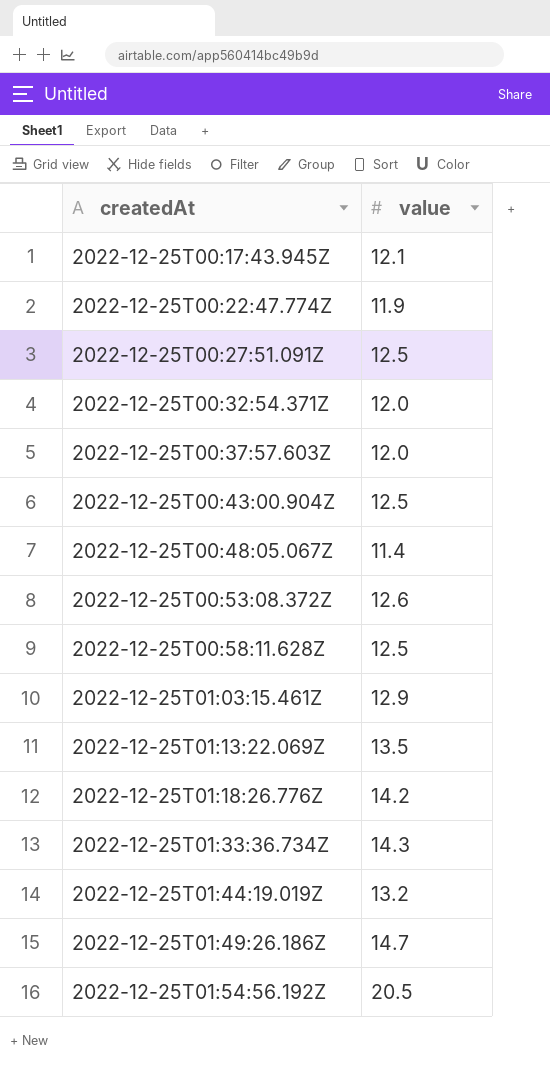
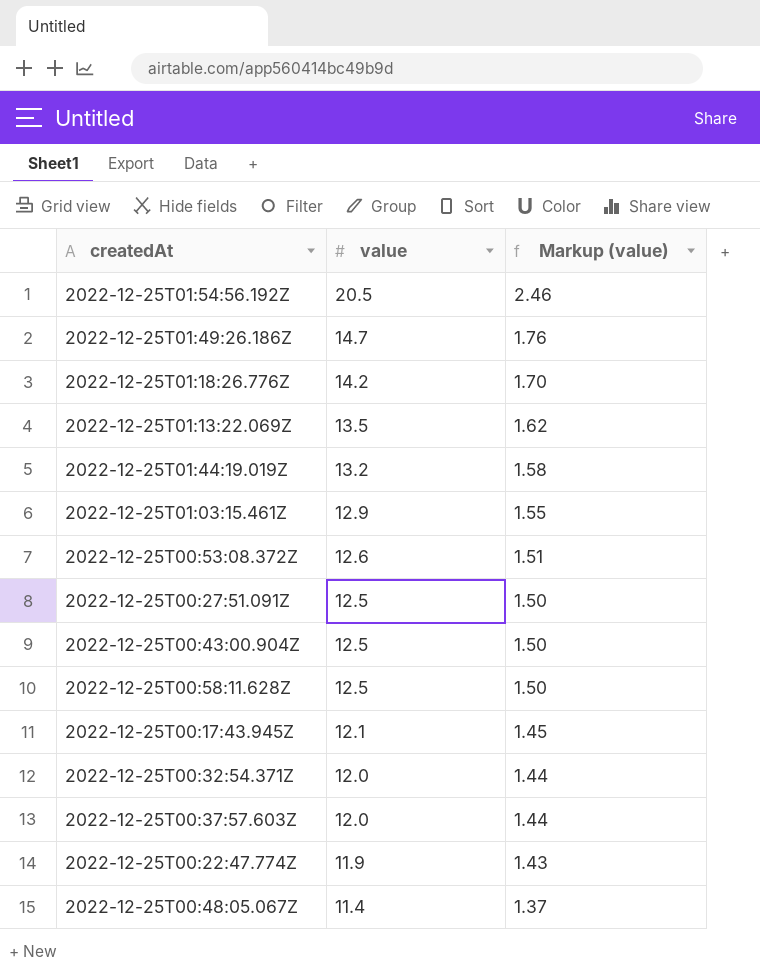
row order: createdAt ascending -> value descending
column Markup (value) | formula: none -> [value] * 0.12
row 2022-12-25T01:33:36.734Z: 14.3 -> none

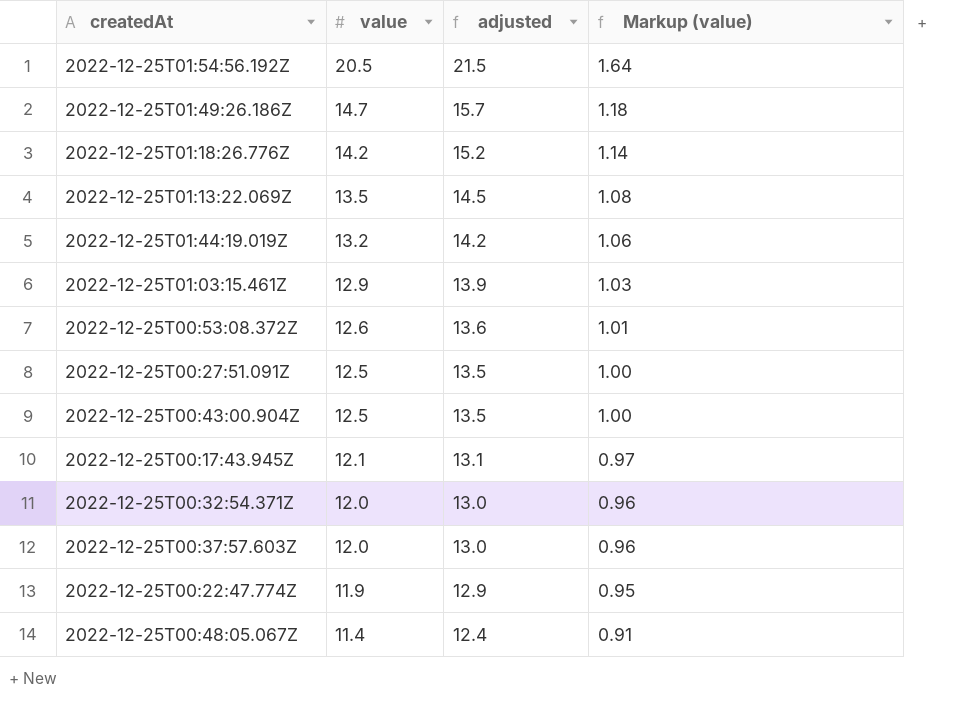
column adjusted | formula: none -> [value] + 1
column Markup (value) | formula: [value] * 0.12 -> [value] * 0.08
row 2022-12-25T00:58:11.628Z: 12.5 | 1.50 -> none

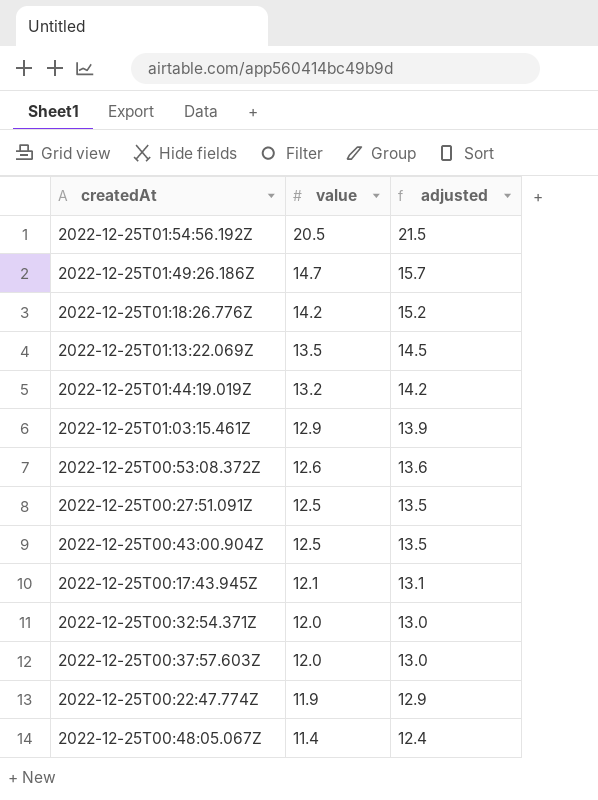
column Markup (value) | formula: [value] * 0.08 -> none

